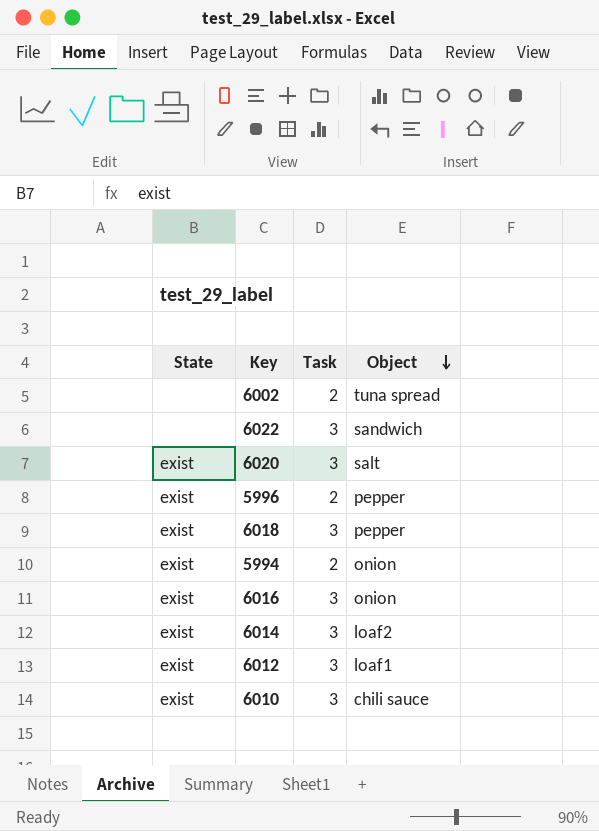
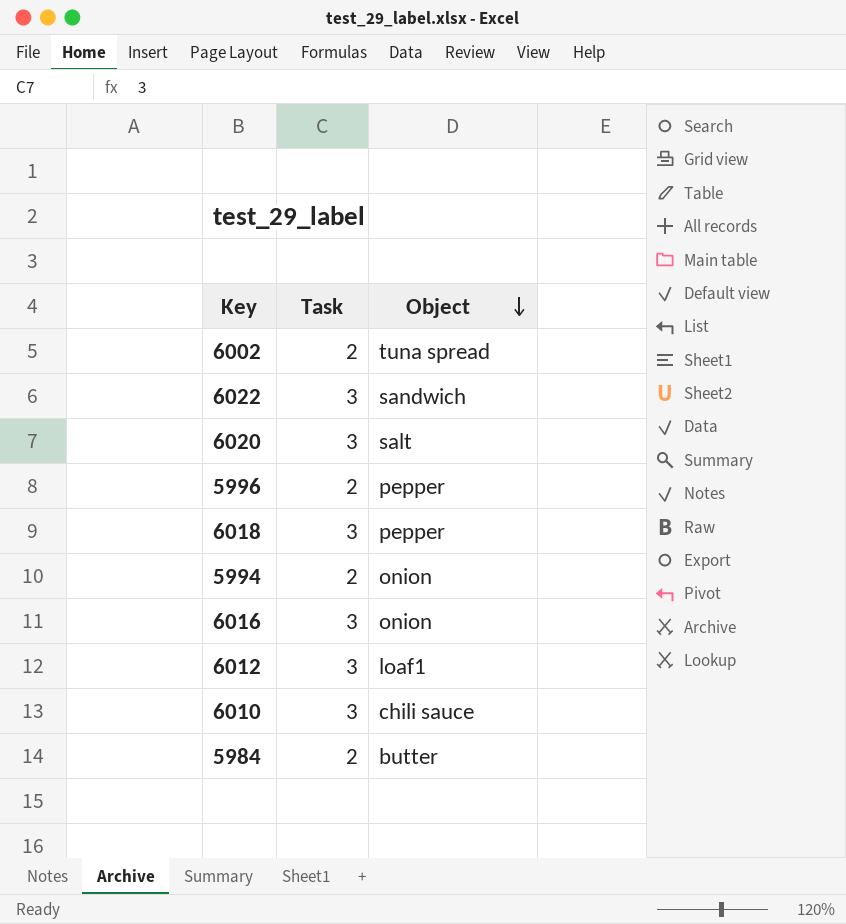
column State | position: 1 -> none
row 6014: exist | 3 | loaf2 -> none
row 5984: none -> 2 | butter

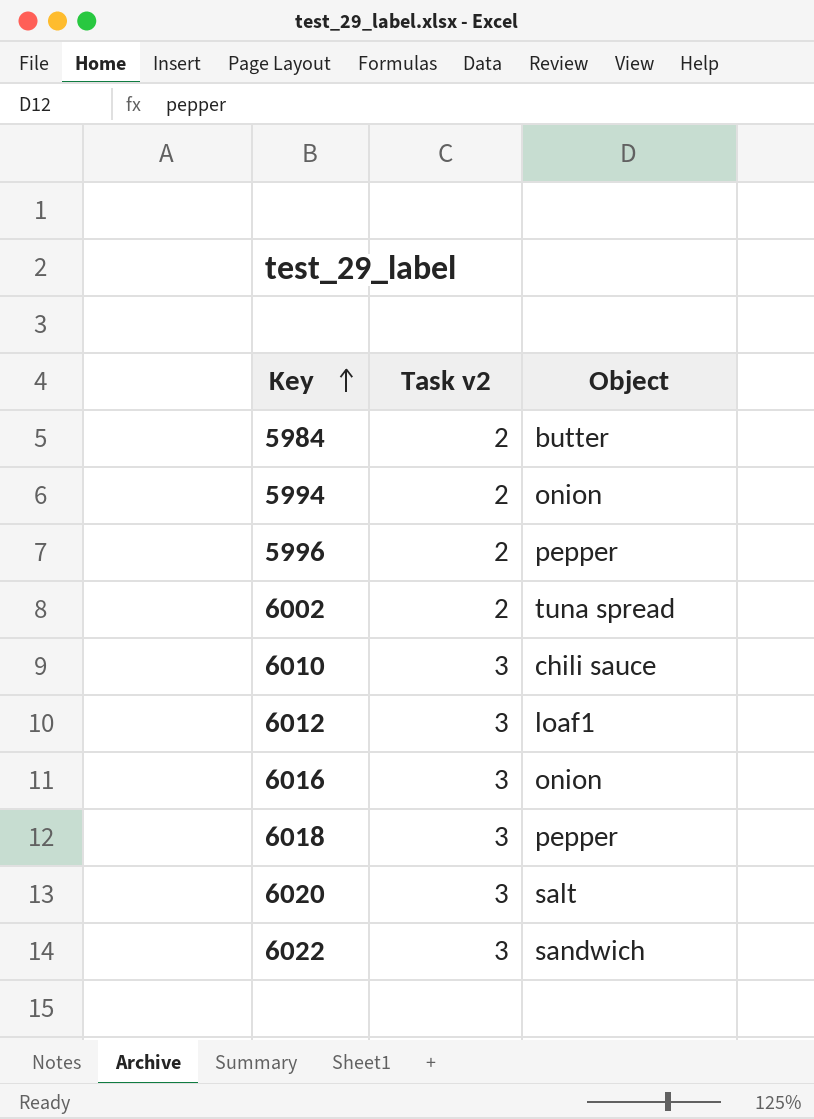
row order: Object descending -> Key ascending
column name: Task -> Task v2

